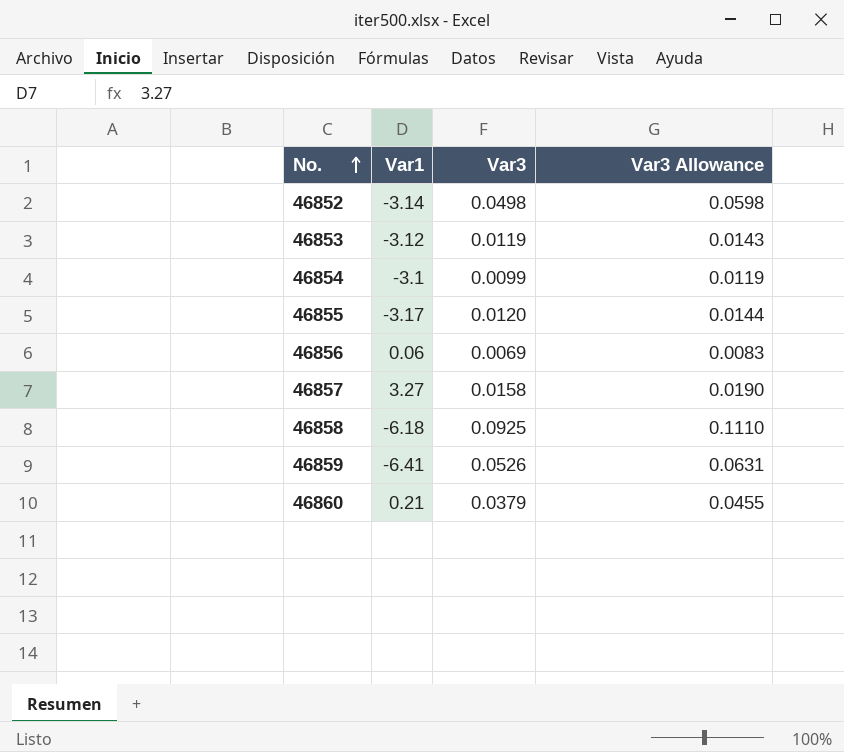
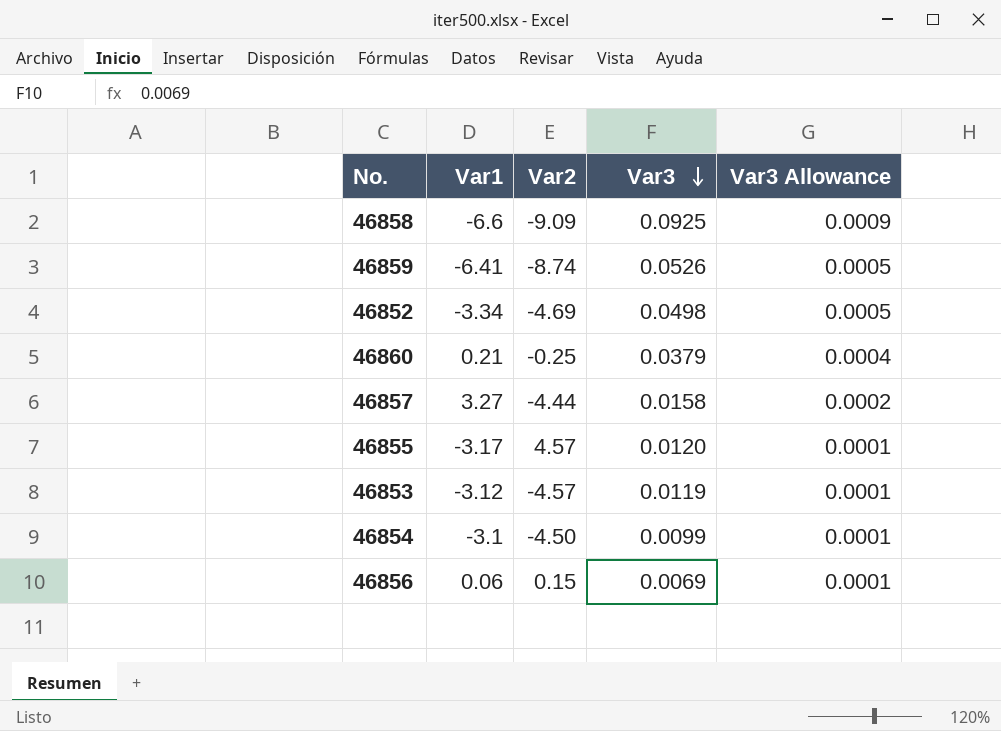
row order: No. ascending -> Var3 descending
column Var2 | position: none -> 3
column Var3 Allowance | formula: [Var3] * 1.2 -> [Var3] * 0.01
46858 | Var1: -6.18 -> -6.6
46852 | Var1: -3.14 -> -3.34

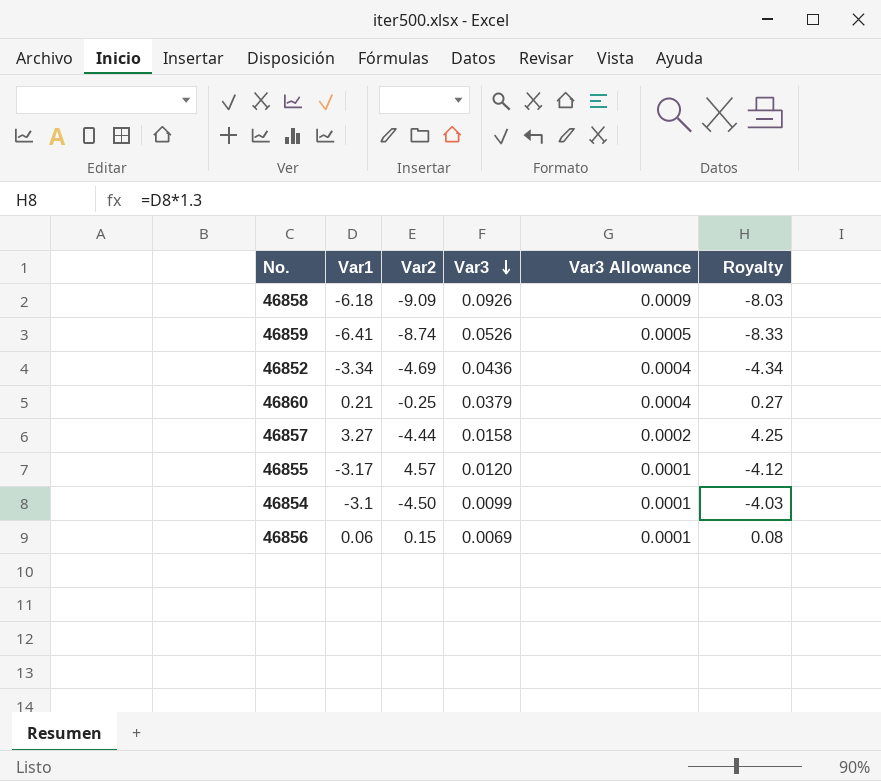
column Royalty | formula: none -> [Var1] * 1.3
row 46853: -3.12 | -4.57 | 0.0119 | 0.0001 -> none
46858 | Var1: -6.6 -> -6.18
46858 | Var3: 0.0925 -> 0.0926
46852 | Var3: 0.0498 -> 0.0436
46852 | Var3 Allowance: 0.0005 -> 0.0004

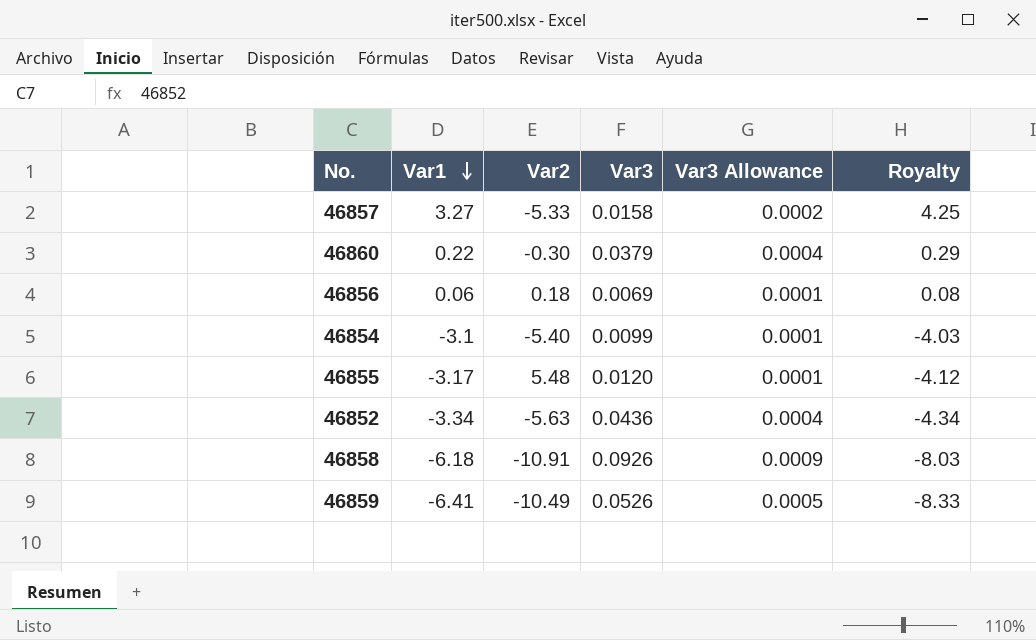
row order: Var3 descending -> Var1 descending
46857 | Var2: -4.44 -> -5.33
46860 | Var1: 0.21 -> 0.22
46860 | Var2: -0.25 -> -0.30
46860 | Royalty: 0.27 -> 0.29
46856 | Var2: 0.15 -> 0.18
46854 | Var2: -4.50 -> -5.40
46855 | Var2: 4.57 -> 5.48
46852 | Var2: -4.69 -> -5.63
46858 | Var2: -9.09 -> -10.91
46859 | Var2: -8.74 -> -10.49

